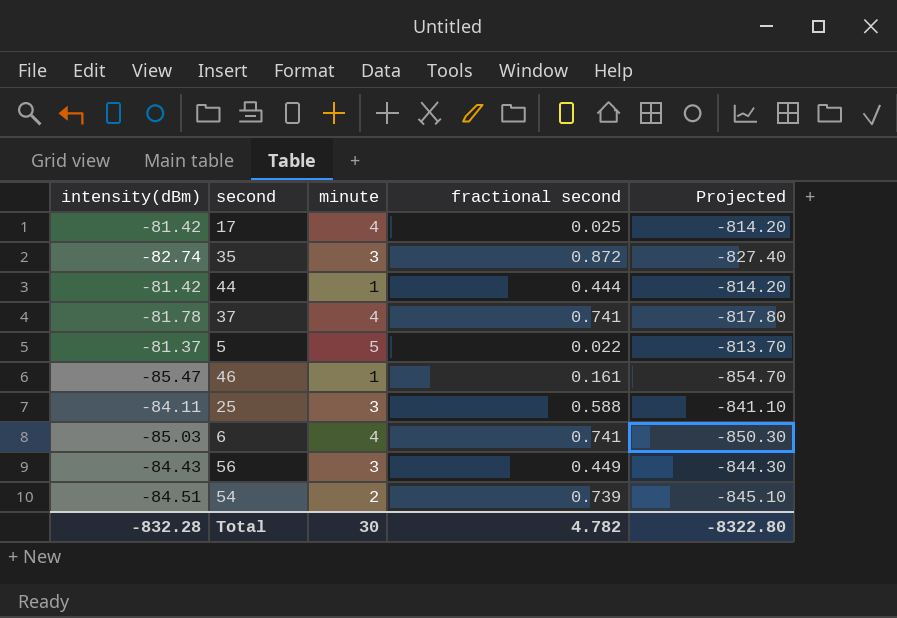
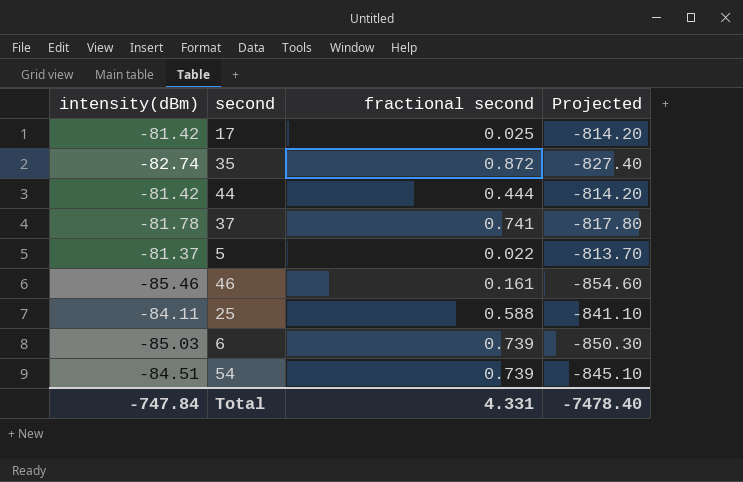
column minute | position: 3 -> none
row 56: -84.43 | 3 | 0.449 | -844.30 -> none
46 | intensity(dBm): -85.47 -> -85.46
46 | Projected: -854.70 -> -854.60
6 | fractional second: 0.741 -> 0.739
Total | intensity(dBm): -832.28 -> -747.84
Total | fractional second: 4.782 -> 4.331
Total | Projected: -8322.80 -> -7478.40

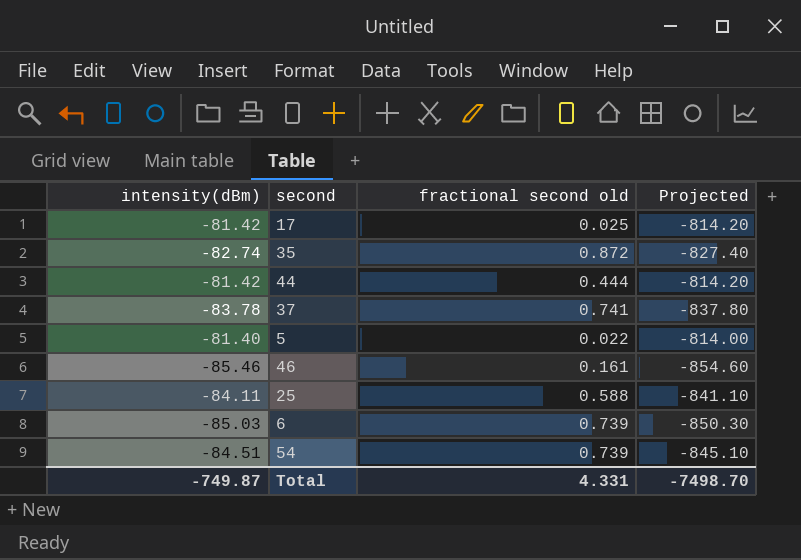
column name: fractional second -> fractional second old
37 | intensity(dBm): -81.78 -> -83.78
37 | Projected: -817.80 -> -837.80
5 | intensity(dBm): -81.37 -> -81.40
5 | Projected: -813.70 -> -814.00
Total | intensity(dBm): -747.84 -> -749.87
Total | Projected: -7478.40 -> -7498.70

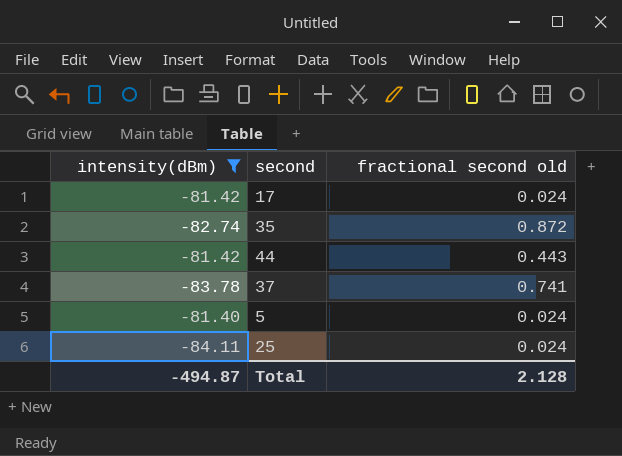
filter: none -> intensity(dBm) >= -84.11
column Projected | formula: [intensity(dBm)] * 10 -> none
17 | fractional second old: 0.025 -> 0.024
44 | fractional second old: 0.444 -> 0.443
5 | fractional second old: 0.022 -> 0.024
25 | fractional second old: 0.588 -> 0.024
Total | intensity(dBm): -749.87 -> -494.87
Total | fractional second old: 4.331 -> 2.128

